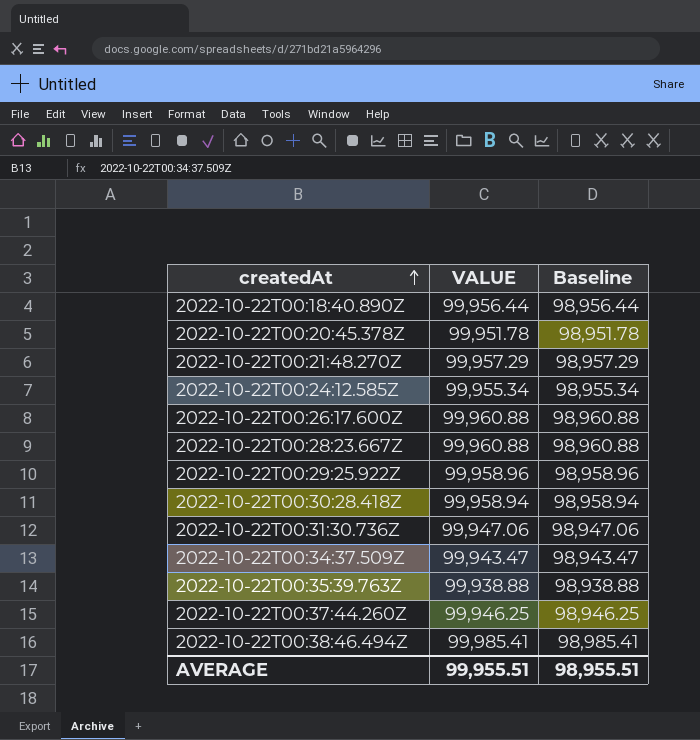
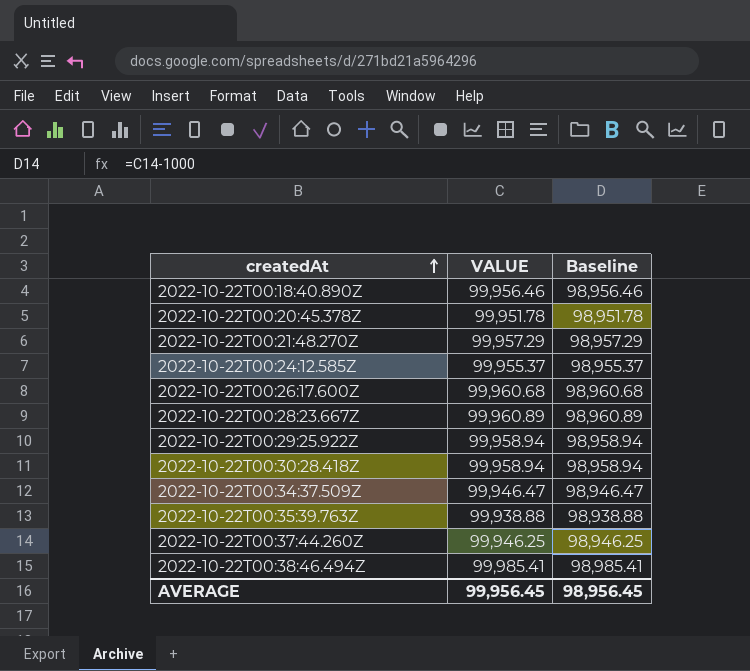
row 2022-10-22T00:31:30.736Z: 99,947.06 | 98,947.06 -> none
2022-10-22T00:18:40.890Z | VALUE: 99,956.44 -> 99,956.46
2022-10-22T00:18:40.890Z | Baseline: 98,956.44 -> 98,956.46
2022-10-22T00:24:12.585Z | VALUE: 99,955.34 -> 99,955.37
2022-10-22T00:24:12.585Z | Baseline: 98,955.34 -> 98,955.37
2022-10-22T00:26:17.600Z | VALUE: 99,960.88 -> 99,960.68
2022-10-22T00:26:17.600Z | Baseline: 98,960.88 -> 98,960.68
2022-10-22T00:28:23.667Z | VALUE: 99,960.88 -> 99,960.89
2022-10-22T00:28:23.667Z | Baseline: 98,960.88 -> 98,960.89
2022-10-22T00:29:25.922Z | VALUE: 99,958.96 -> 99,958.94
2022-10-22T00:29:25.922Z | Baseline: 98,958.96 -> 98,958.94
2022-10-22T00:34:37.509Z | VALUE: 99,943.47 -> 99,946.47
2022-10-22T00:34:37.509Z | Baseline: 98,943.47 -> 98,946.47
AVERAGE | VALUE: 99,955.51 -> 99,956.45
AVERAGE | Baseline: 98,955.51 -> 98,956.45

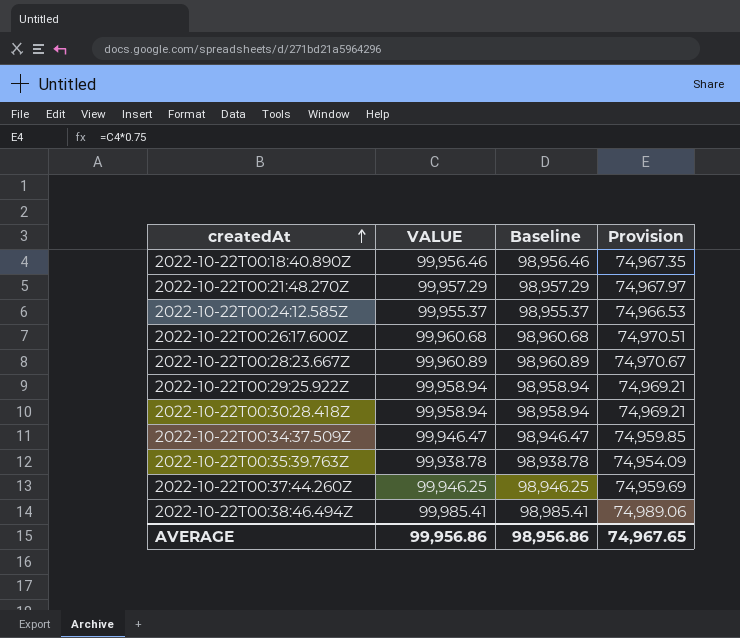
column Provision | formula: none -> [VALUE] * 0.75
row 2022-10-22T00:20:45.378Z: 99,951.78 | 98,951.78 -> none
2022-10-22T00:35:39.763Z | VALUE: 99,938.88 -> 99,938.78
2022-10-22T00:35:39.763Z | Baseline: 98,938.88 -> 98,938.78
AVERAGE | VALUE: 99,956.45 -> 99,956.86
AVERAGE | Baseline: 98,956.45 -> 98,956.86

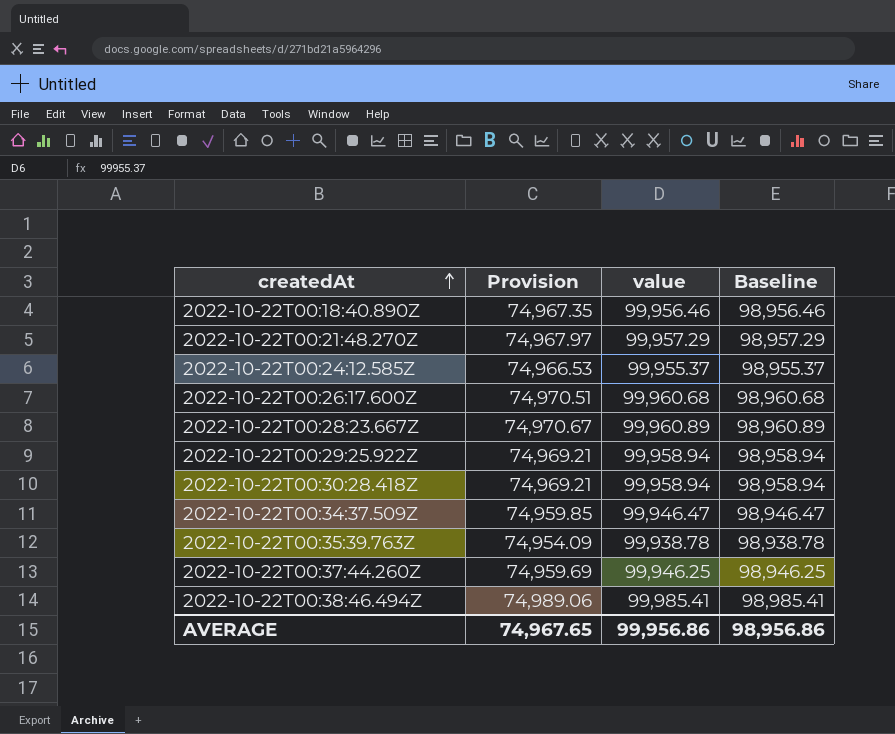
column Provision | position: 4 -> 2
column name: VALUE -> value

